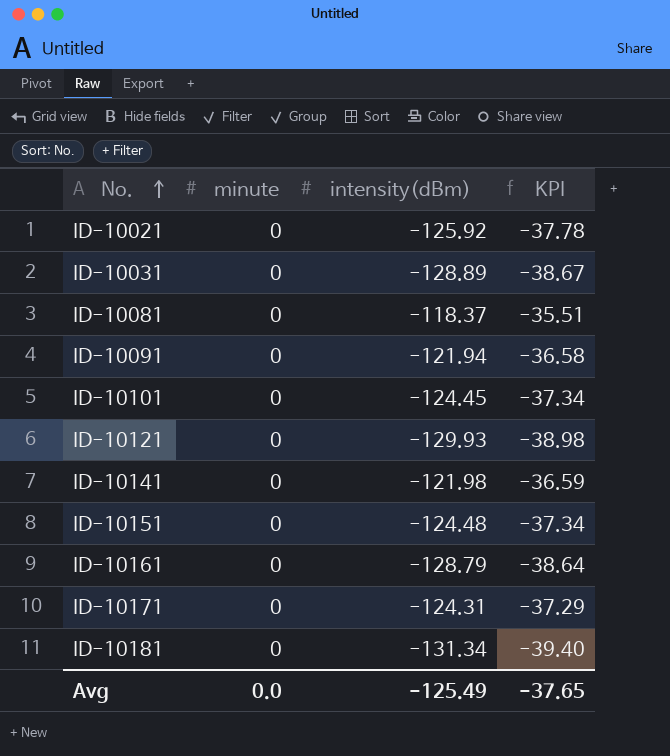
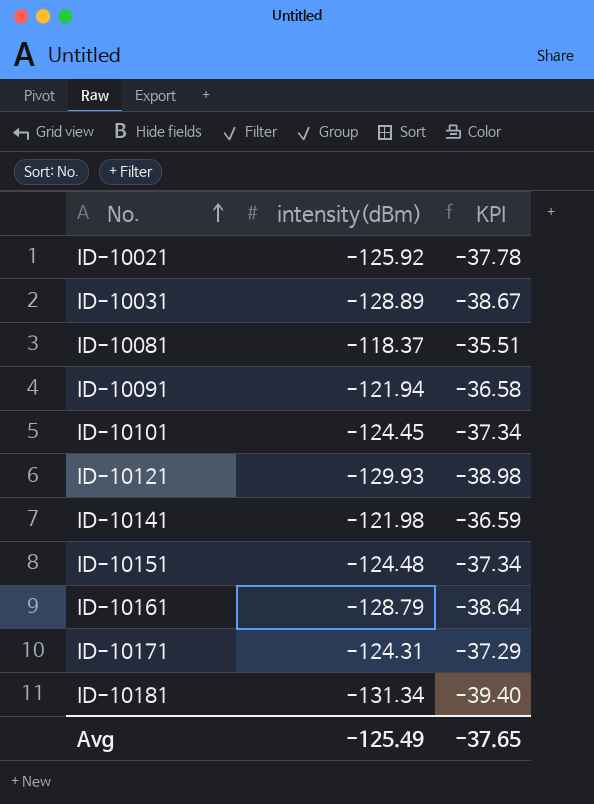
column minute | position: 2 -> none

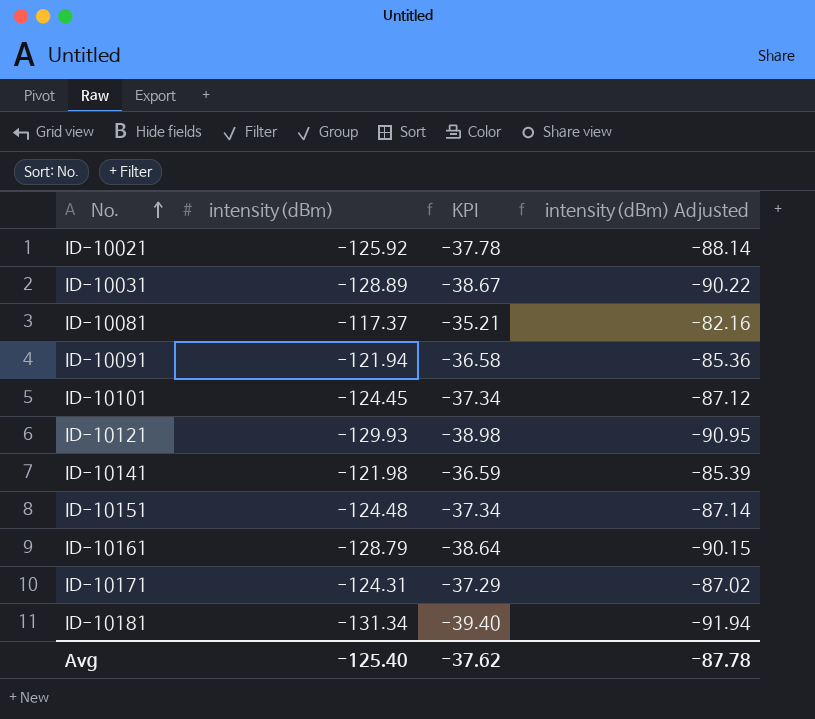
column intensity(dBm) Adjusted | formula: none -> [intensity(dBm)] * 0.7
ID-10081 | intensity(dBm): -118.37 -> -117.37
ID-10081 | KPI: -35.51 -> -35.21
Avg | intensity(dBm): -125.49 -> -125.40
Avg | KPI: -37.65 -> -37.62

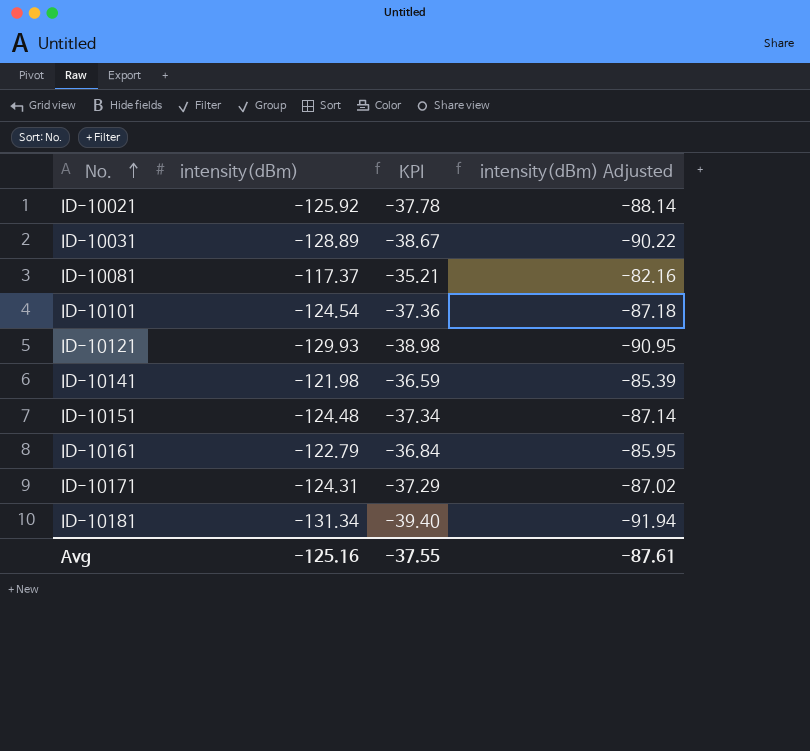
row ID-10091: -121.94 | -36.58 | -85.36 -> none
ID-10101 | intensity(dBm): -124.45 -> -124.54
ID-10101 | KPI: -37.34 -> -37.36
ID-10101 | intensity(dBm) Adjusted: -87.12 -> -87.18
ID-10161 | intensity(dBm): -128.79 -> -122.79
ID-10161 | KPI: -38.64 -> -36.84
ID-10161 | intensity(dBm) Adjusted: -90.15 -> -85.95
Avg | intensity(dBm): -125.40 -> -125.16
Avg | KPI: -37.62 -> -37.55
Avg | intensity(dBm) Adjusted: -87.78 -> -87.61

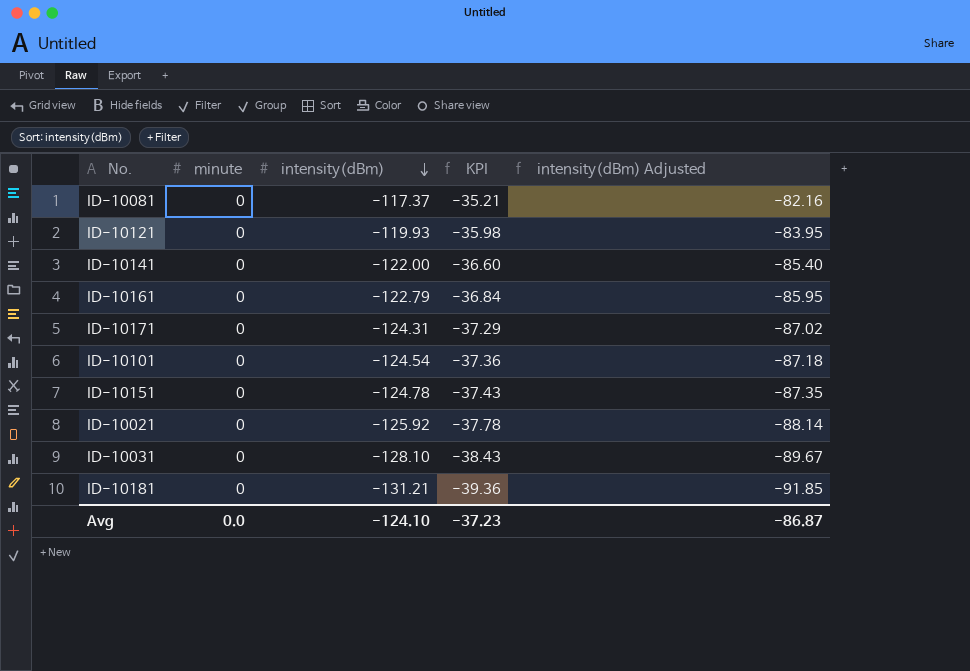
row order: No. ascending -> intensity(dBm) descending
column minute | position: none -> 2
ID-10121 | intensity(dBm): -129.93 -> -119.93
ID-10121 | KPI: -38.98 -> -35.98
ID-10121 | intensity(dBm) Adjusted: -90.95 -> -83.95
ID-10141 | intensity(dBm): -121.98 -> -122.00
ID-10141 | KPI: -36.59 -> -36.60
ID-10141 | intensity(dBm) Adjusted: -85.39 -> -85.40
ID-10151 | intensity(dBm): -124.48 -> -124.78
ID-10151 | KPI: -37.34 -> -37.43
ID-10151 | intensity(dBm) Adjusted: -87.14 -> -87.35
ID-10031 | intensity(dBm): -128.89 -> -128.10
ID-10031 | KPI: -38.67 -> -38.43
ID-10031 | intensity(dBm) Adjusted: -90.22 -> -89.67
ID-10181 | intensity(dBm): -131.34 -> -131.21
ID-10181 | KPI: -39.40 -> -39.36
ID-10181 | intensity(dBm) Adjusted: -91.94 -> -91.85
Avg | intensity(dBm): -125.16 -> -124.10
Avg | KPI: -37.55 -> -37.23
Avg | intensity(dBm) Adjusted: -87.61 -> -86.87

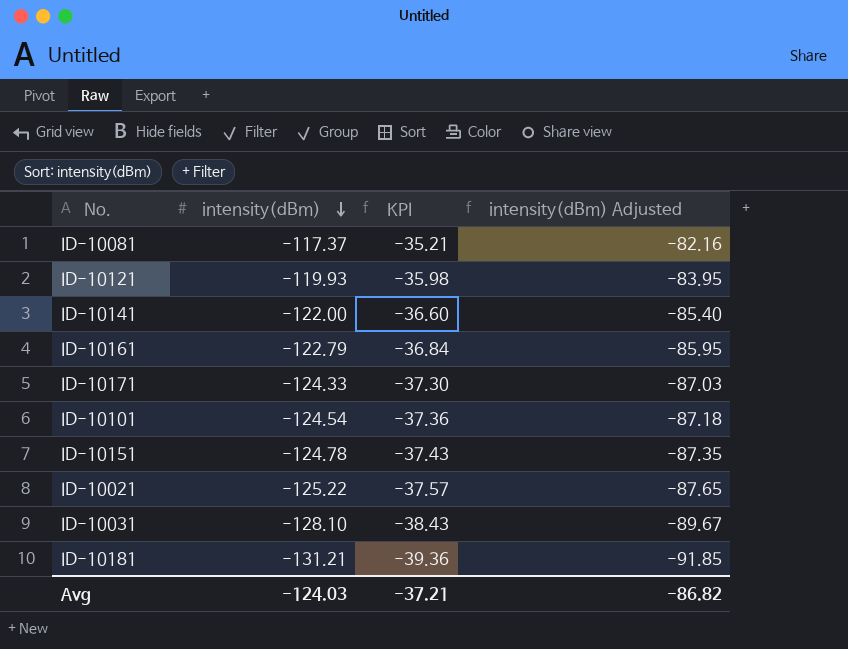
column minute | position: 2 -> none
ID-10171 | intensity(dBm): -124.31 -> -124.33
ID-10171 | KPI: -37.29 -> -37.30
ID-10171 | intensity(dBm) Adjusted: -87.02 -> -87.03
ID-10021 | intensity(dBm): -125.92 -> -125.22
ID-10021 | KPI: -37.78 -> -37.57
ID-10021 | intensity(dBm) Adjusted: -88.14 -> -87.65
Avg | intensity(dBm): -124.10 -> -124.03
Avg | KPI: -37.23 -> -37.21
Avg | intensity(dBm) Adjusted: -86.87 -> -86.82

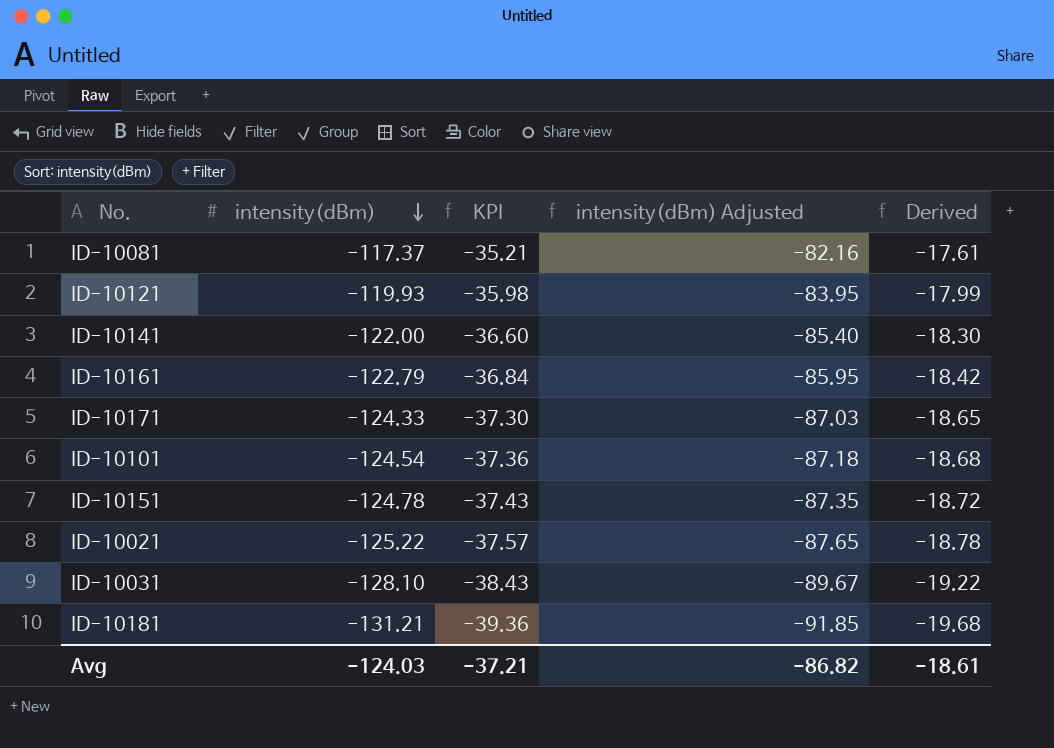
column Derived | formula: none -> [intensity(dBm)] * 0.15

